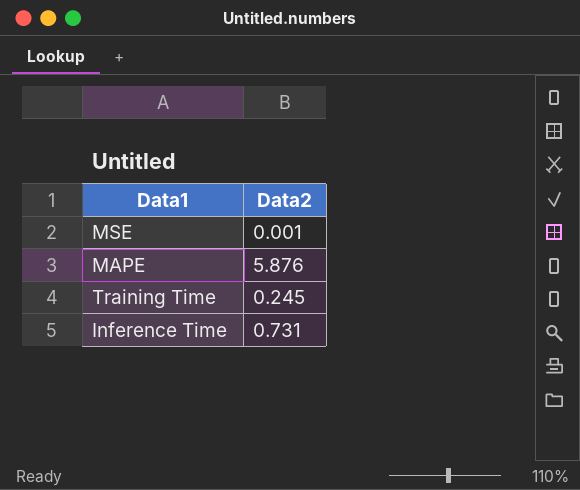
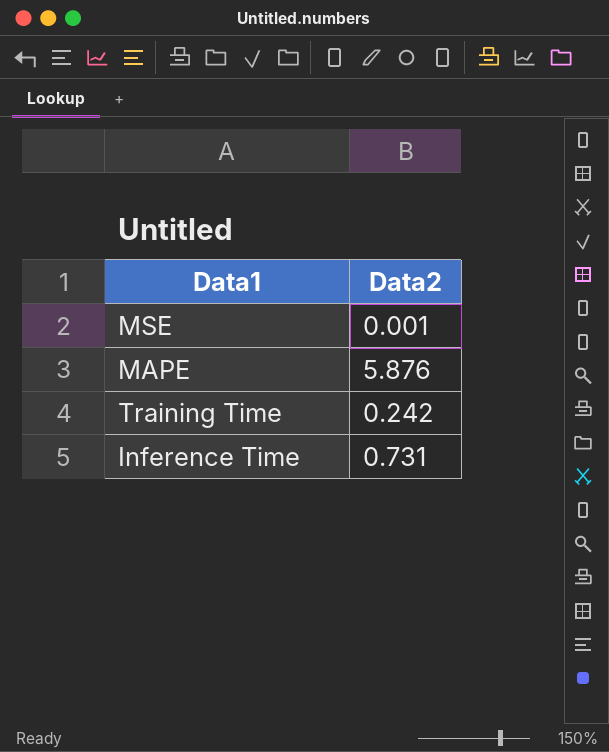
Training Time | Data2: 0.245 -> 0.242

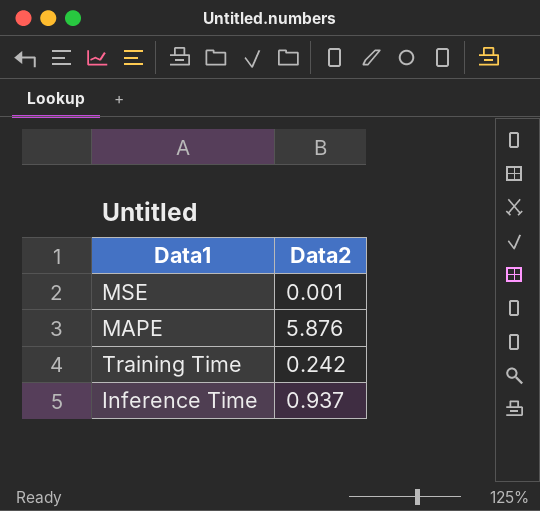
Inference Time | Data2: 0.731 -> 0.937

